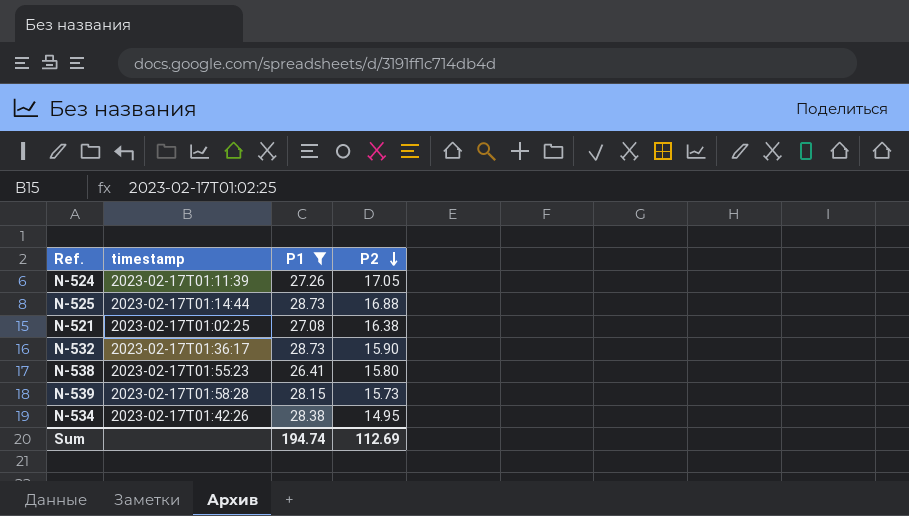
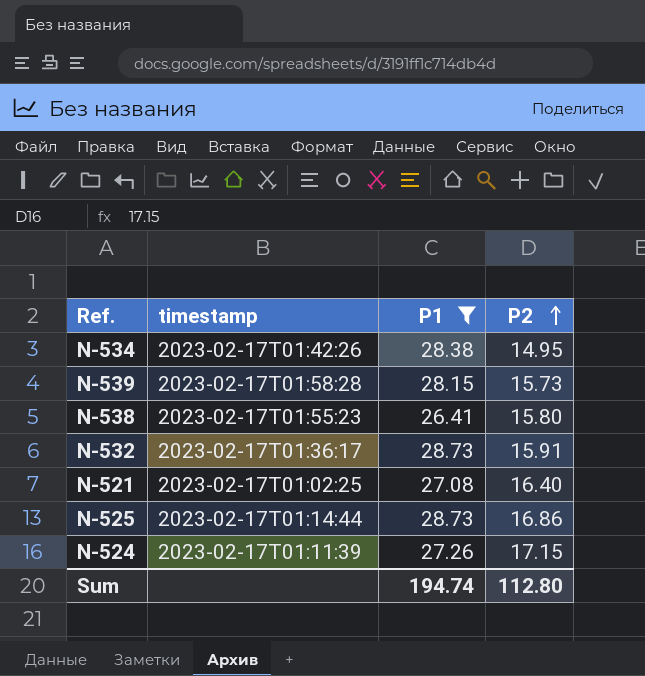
row order: P2 descending -> P2 ascending
N-532 | P2: 15.90 -> 15.91
N-521 | P2: 16.38 -> 16.40
N-525 | P2: 16.88 -> 16.86
N-524 | P2: 17.05 -> 17.15
Sum | P2: 112.69 -> 112.80

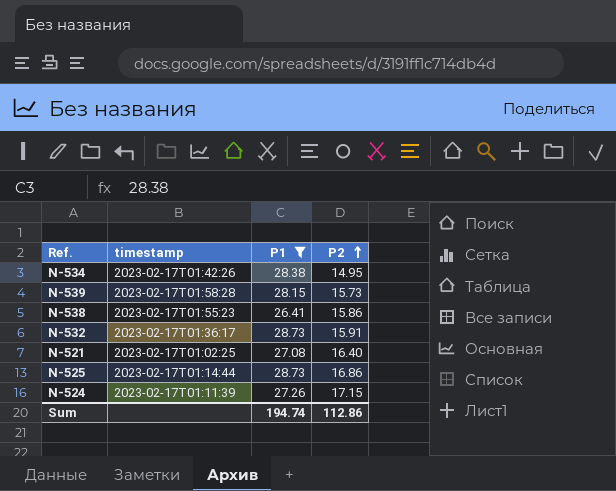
N-538 | P2: 15.80 -> 15.86
Sum | P2: 112.80 -> 112.86

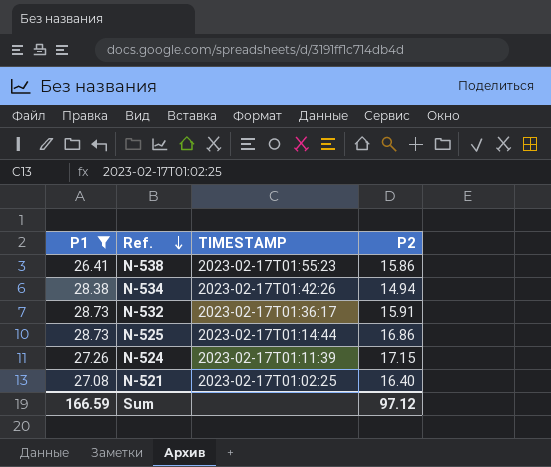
row order: P2 ascending -> Ref. descending
column P1 | position: 3 -> 1
column name: timestamp -> TIMESTAMP
row N-539: 2023-02-17T01:58:28 | 28.15 | 15.73 -> none
N-534 | P2: 14.95 -> 14.94
Sum | P1: 194.74 -> 166.59
Sum | P2: 112.86 -> 97.12

